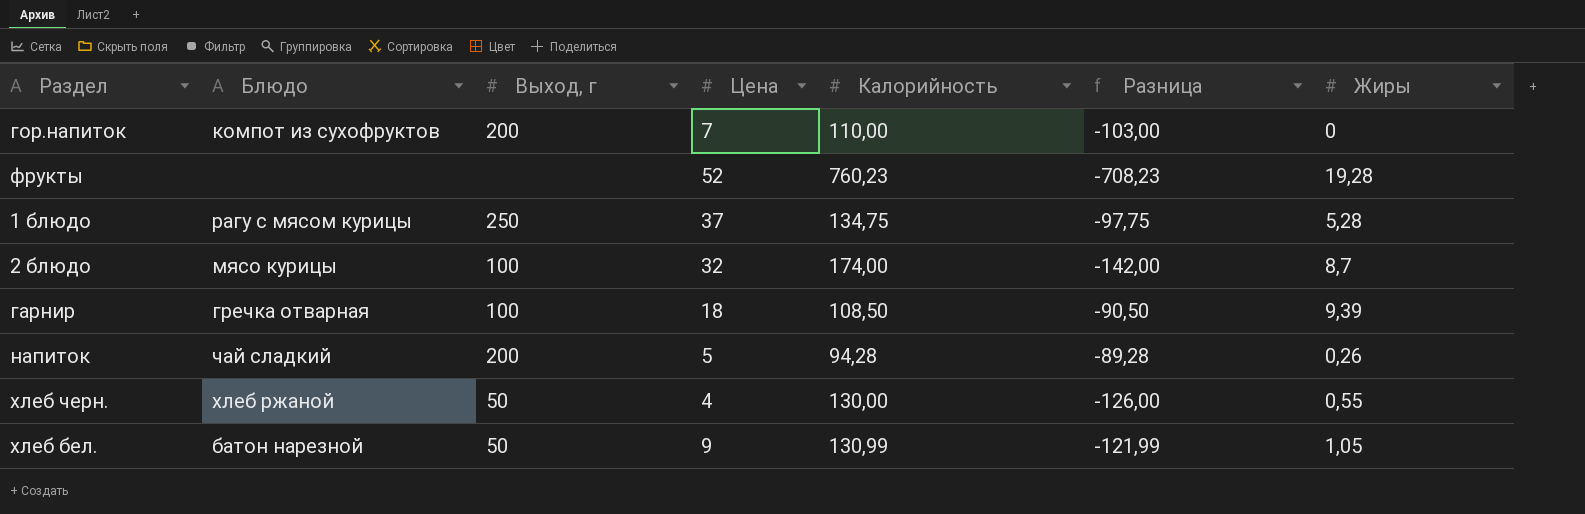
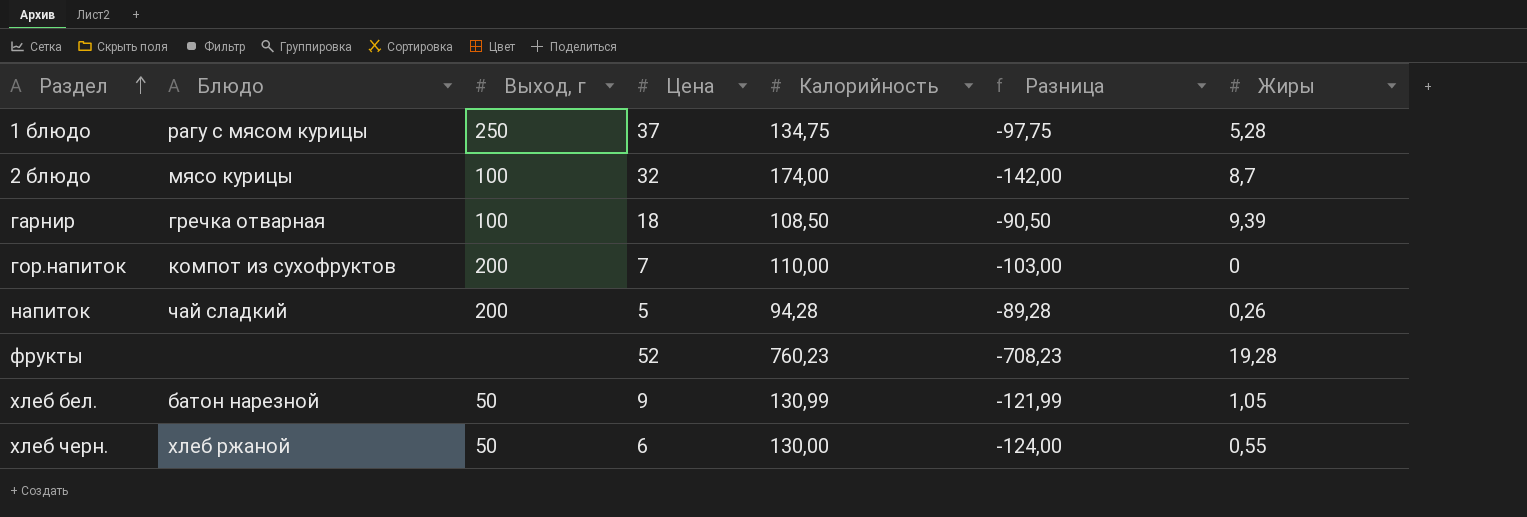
row order: none -> Раздел ascending
хлеб черн. | Цена: 4 -> 6
хлеб черн. | Разница: -126,00 -> -124,00

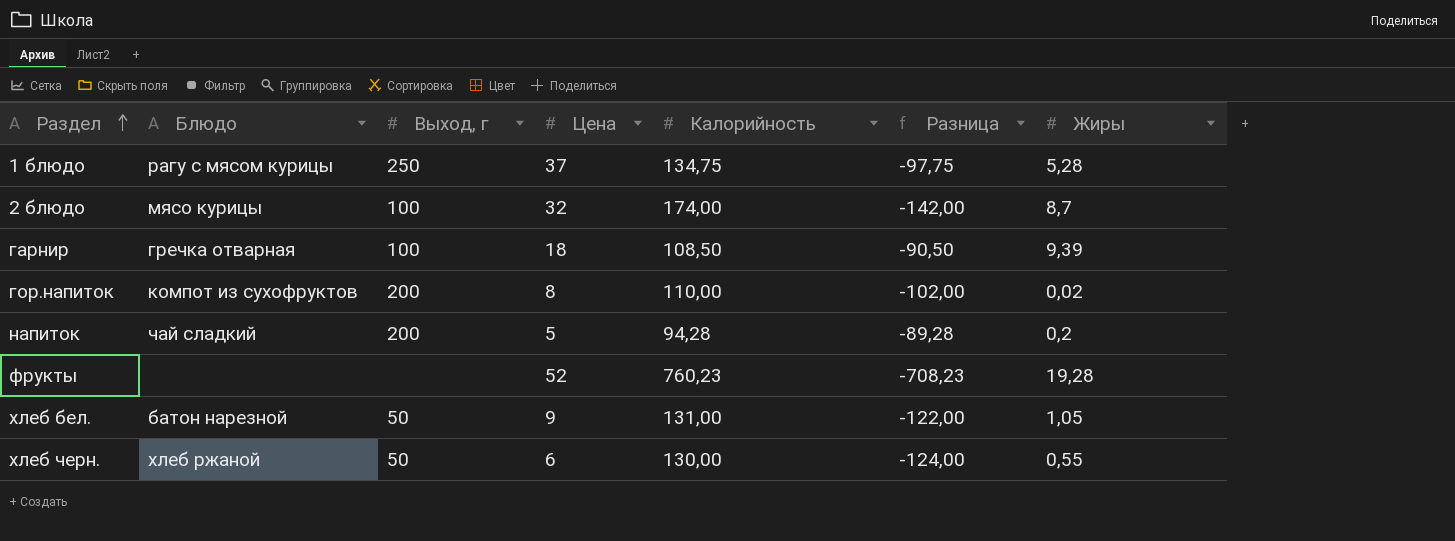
гор.напиток | Цена: 7 -> 8
гор.напиток | Разница: -103,00 -> -102,00
гор.напиток | Жиры: 0 -> 0,02
напиток | Жиры: 0,26 -> 0,2
хлеб бел. | Калорийность: 130,99 -> 131,00
хлеб бел. | Разница: -121,99 -> -122,00

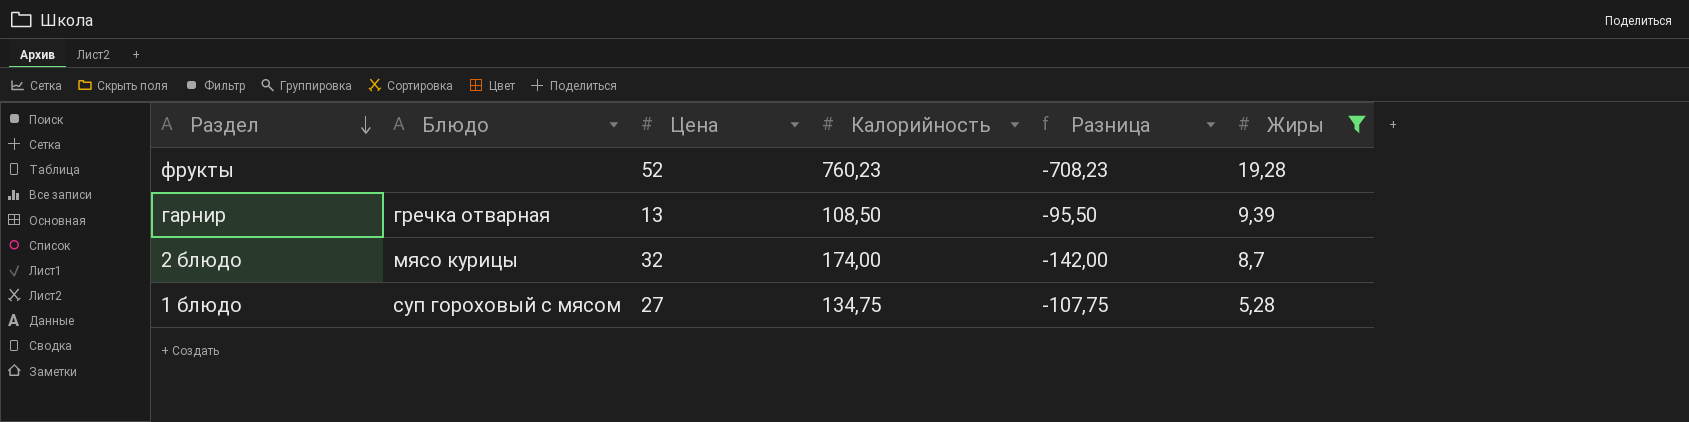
filter: none -> Жиры >= 5,28
row order: Раздел ascending -> Раздел descending
column Выход, г | position: 3 -> none
гарнир | Цена: 18 -> 13
гарнир | Разница: -90,50 -> -95,50
1 блюдо | Блюдо: рагу с мясом курицы -> суп гороховый с мясом
1 блюдо | Цена: 37 -> 27
1 блюдо | Разница: -97,75 -> -107,75

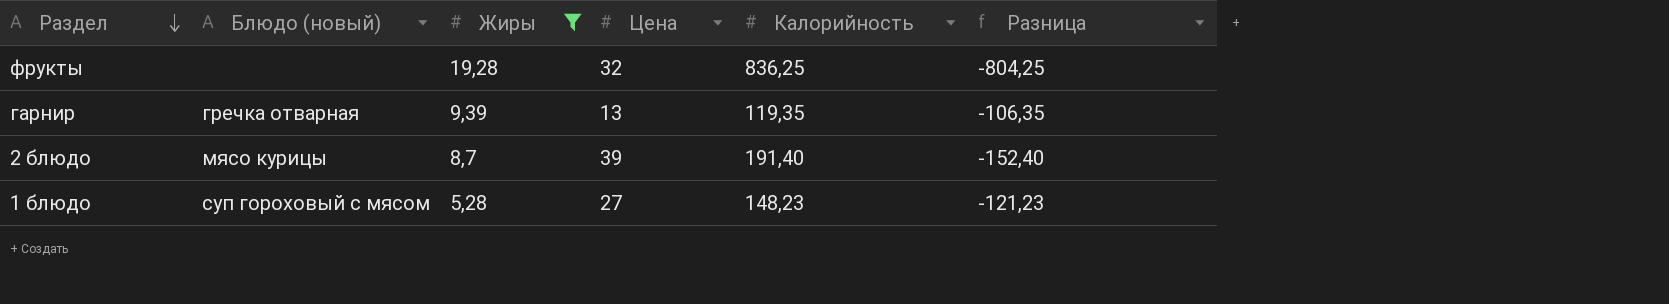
column name: Блюдо -> Блюдо (новый)
column Жиры | position: 6 -> 3
фрукты | Цена: 52 -> 32
фрукты | Калорийность: 760,23 -> 836,25
фрукты | Разница: -708,23 -> -804,25
гарнир | Калорийность: 108,50 -> 119,35
гарнир | Разница: -95,50 -> -106,35
2 блюдо | Цена: 32 -> 39
2 блюдо | Калорийность: 174,00 -> 191,40
2 блюдо | Разница: -142,00 -> -152,40
1 блюдо | Калорийность: 134,75 -> 148,23
1 блюдо | Разница: -107,75 -> -121,23

